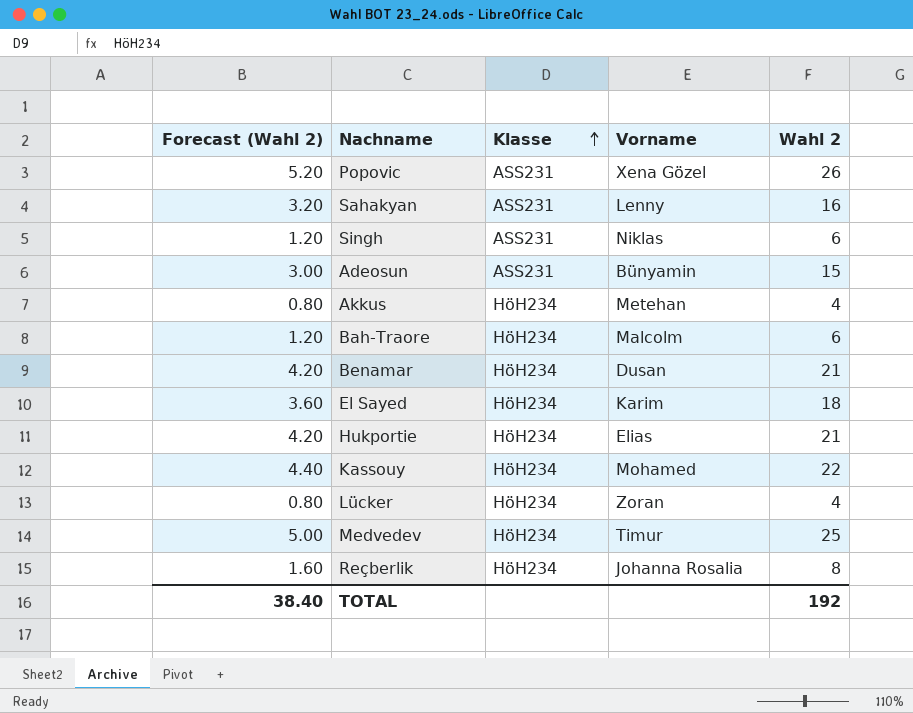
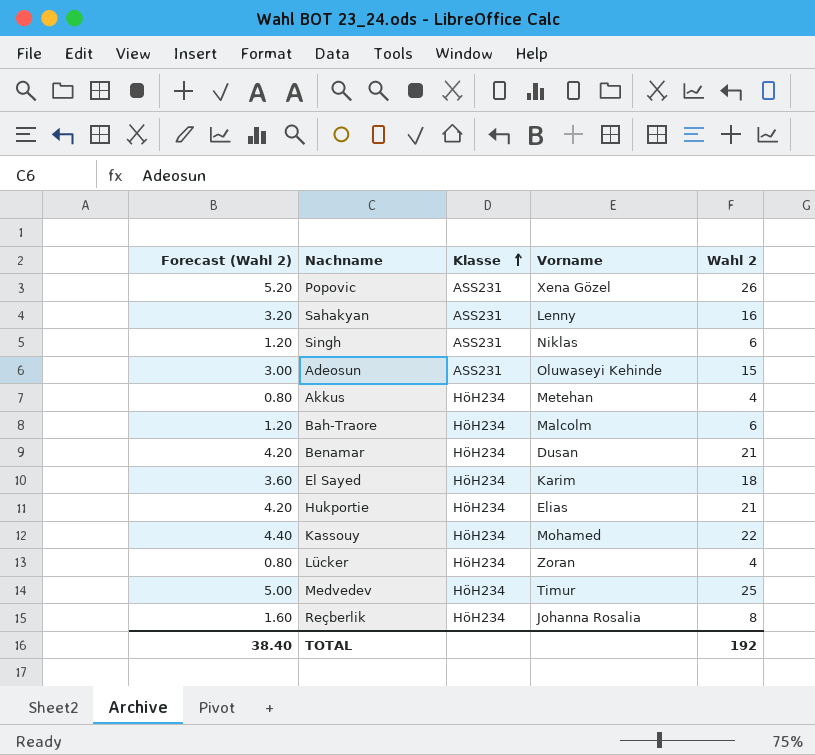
Adeosun | Vorname: Bünyamin -> Oluwaseyi Kehinde

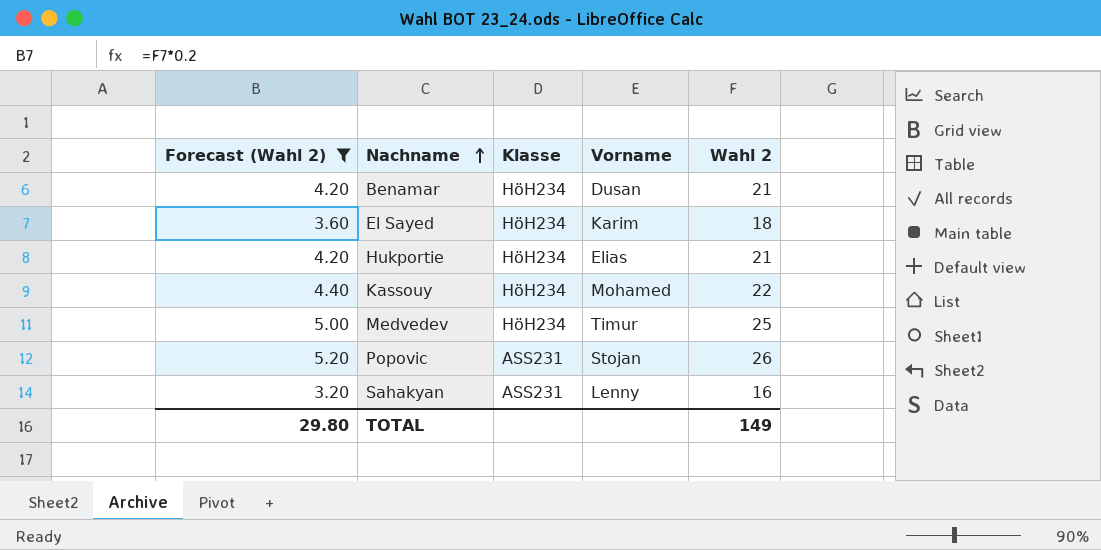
filter: none -> Forecast (Wahl 2) >= 3.20
row order: Klasse ascending -> Nachname ascending
Popovic | Vorname: Xena Gözel -> Stojan
TOTAL | Forecast (Wahl 2): 38.40 -> 29.80
TOTAL | Wahl 2: 192 -> 149

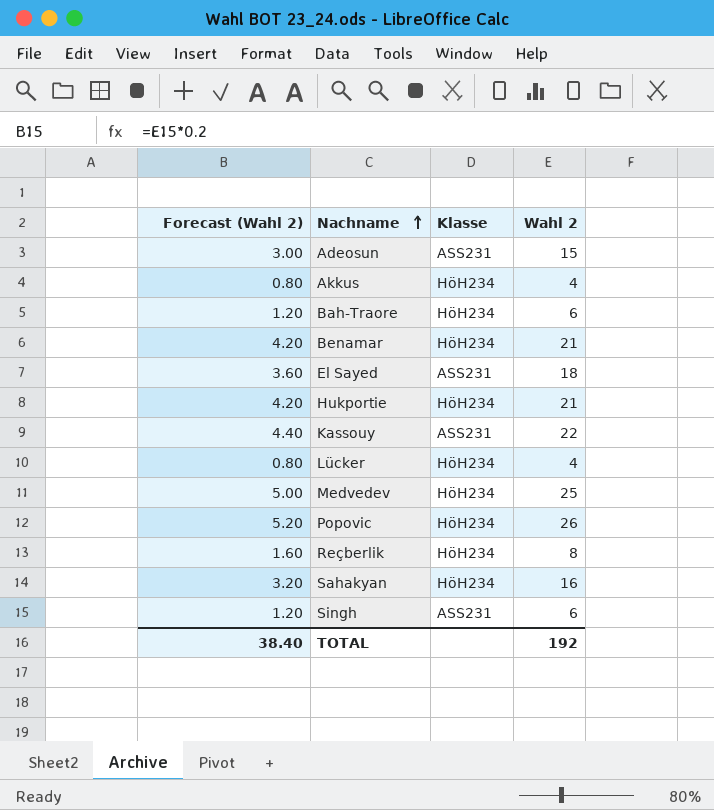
filter: Forecast (Wahl 2) >= 3.20 -> none
column Vorname | position: 4 -> none
El Sayed | Klasse: HöH234 -> ASS231
Kassouy | Klasse: HöH234 -> ASS231
Popovic | Klasse: ASS231 -> HöH234
Sahakyan | Klasse: ASS231 -> HöH234
TOTAL | Forecast (Wahl 2): 29.80 -> 38.40
TOTAL | Wahl 2: 149 -> 192

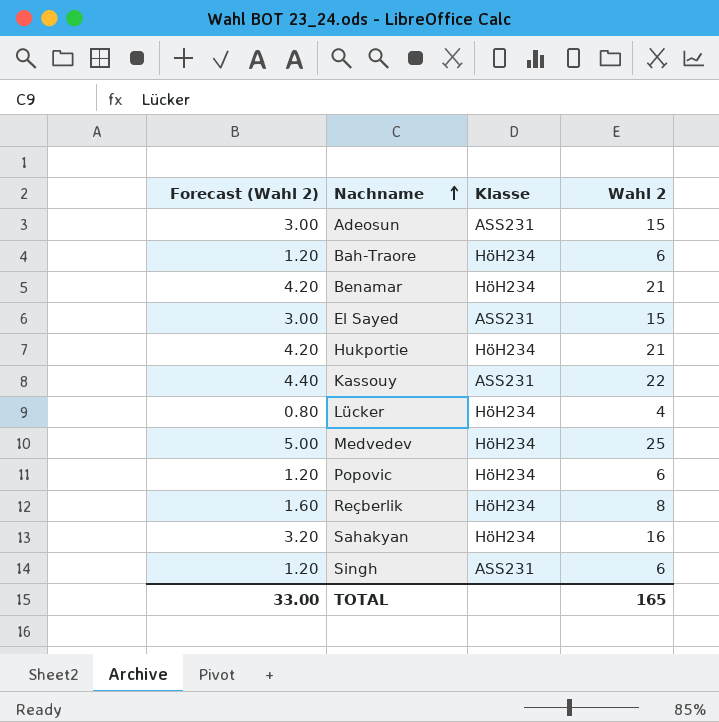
row Akkus: 0.80 | HöH234 | 4 -> none
El Sayed | Forecast (Wahl 2): 3.60 -> 3.00
El Sayed | Wahl 2: 18 -> 15
Popovic | Forecast (Wahl 2): 5.20 -> 1.20
Popovic | Wahl 2: 26 -> 6
TOTAL | Forecast (Wahl 2): 38.40 -> 33.00
TOTAL | Wahl 2: 192 -> 165

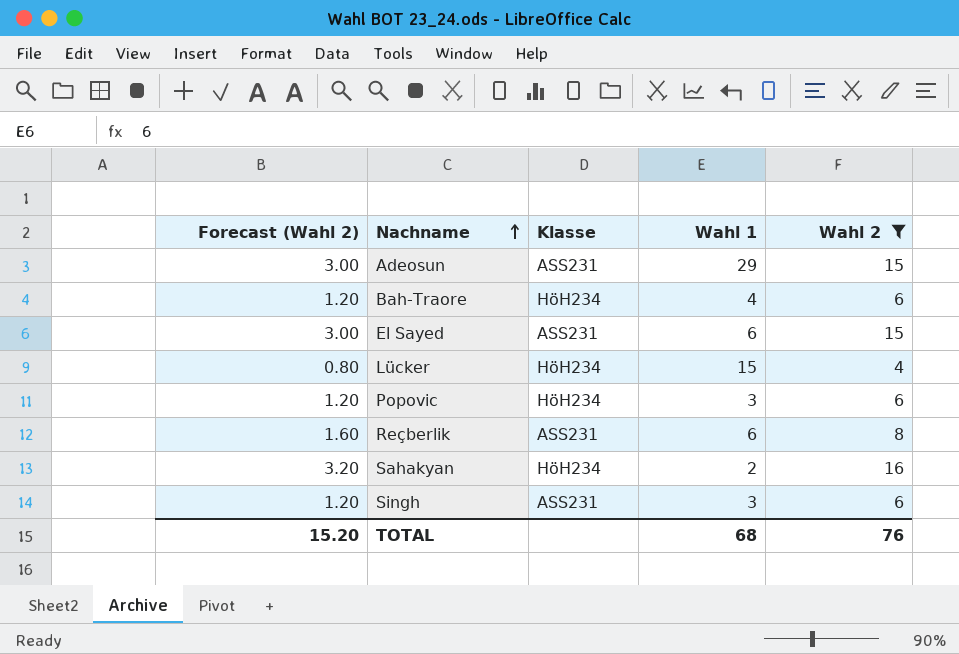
filter: none -> Wahl 2 <= 16
column Wahl 1 | position: none -> 4
Reçberlik | Klasse: HöH234 -> ASS231
TOTAL | Forecast (Wahl 2): 33.00 -> 15.20
TOTAL | Wahl 2: 165 -> 76

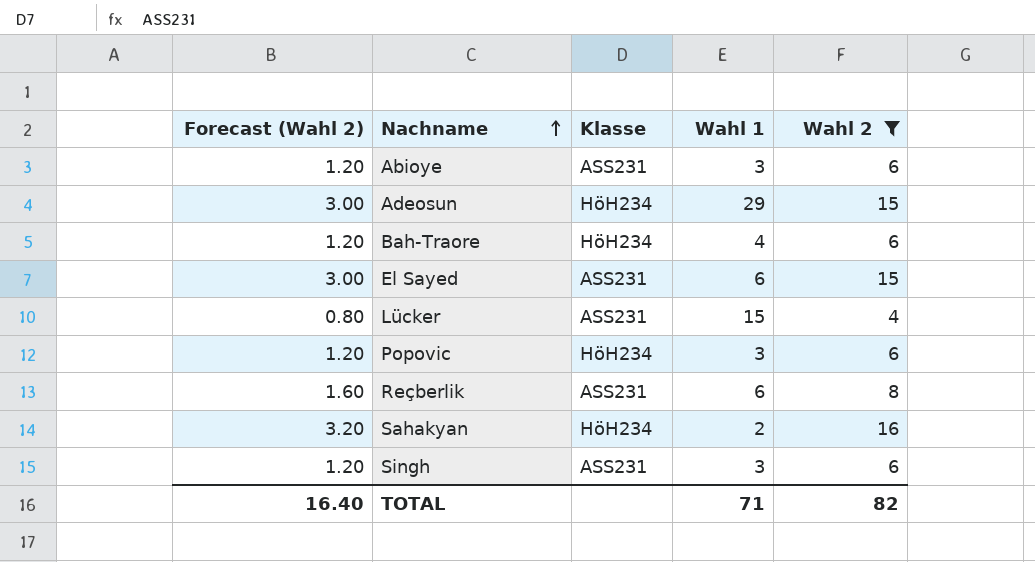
row Abioye: none -> 1.20 | ASS231 | 3 | 6
Adeosun | Klasse: ASS231 -> HöH234
Lücker | Klasse: HöH234 -> ASS231
TOTAL | Forecast (Wahl 2): 15.20 -> 16.40
TOTAL | Wahl 1: 68 -> 71
TOTAL | Wahl 2: 76 -> 82

